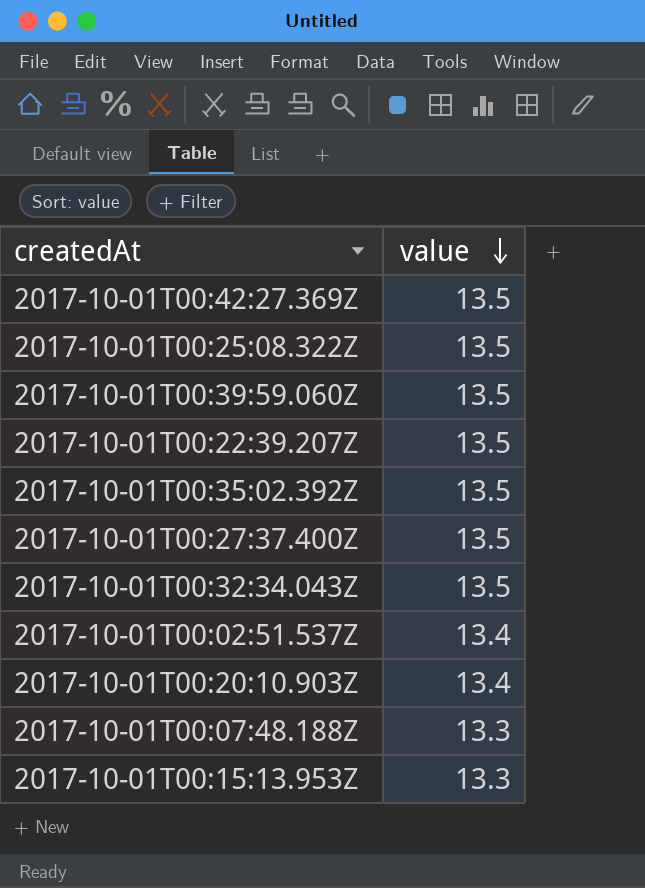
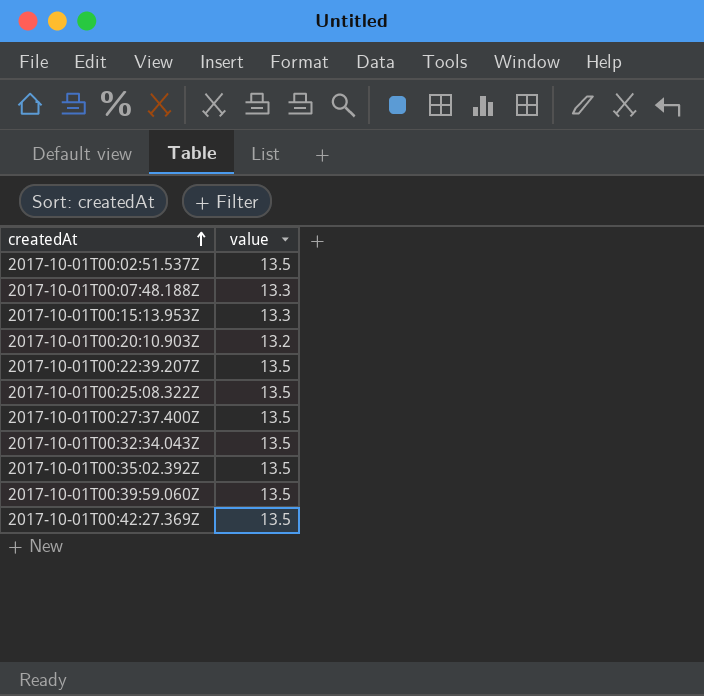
row order: value descending -> createdAt ascending
2017-10-01T00:02:51.537Z | value: 13.4 -> 13.5
2017-10-01T00:20:10.903Z | value: 13.4 -> 13.2

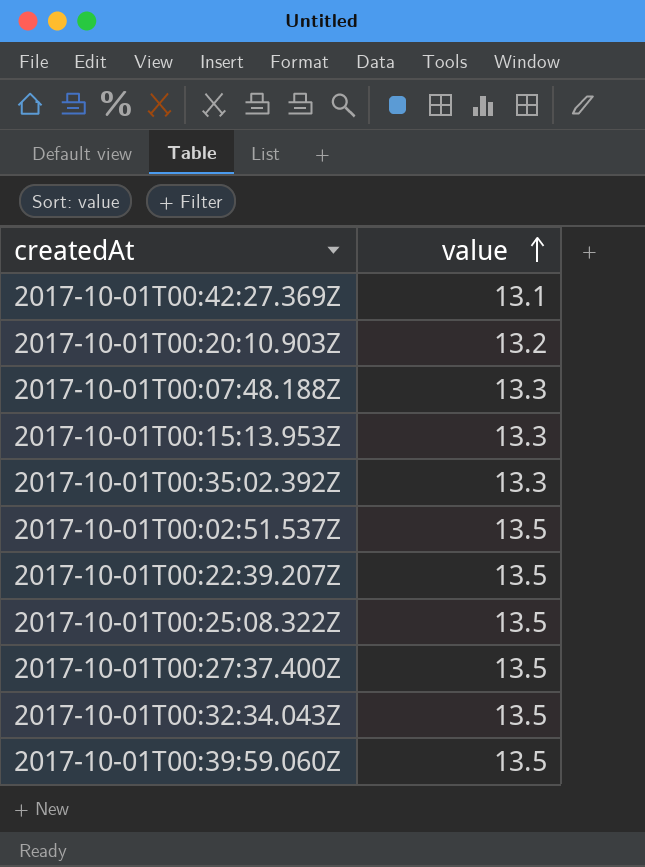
row order: createdAt ascending -> value ascending
2017-10-01T00:42:27.369Z | value: 13.5 -> 13.1
2017-10-01T00:35:02.392Z | value: 13.5 -> 13.3

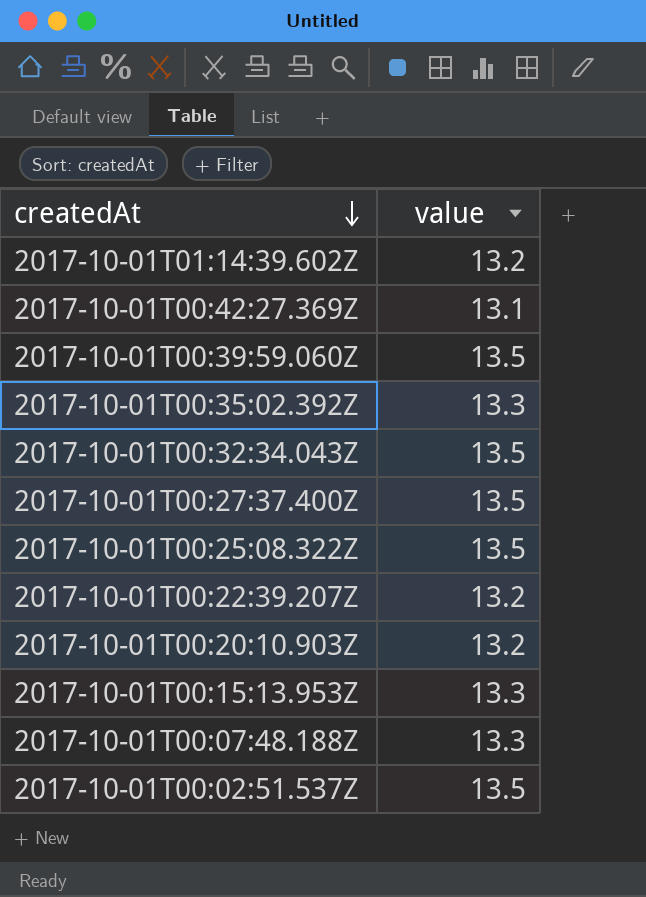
row order: value ascending -> createdAt descending
row 2017-10-01T01:14:39.602Z: none -> 13.2
2017-10-01T00:22:39.207Z | value: 13.5 -> 13.2

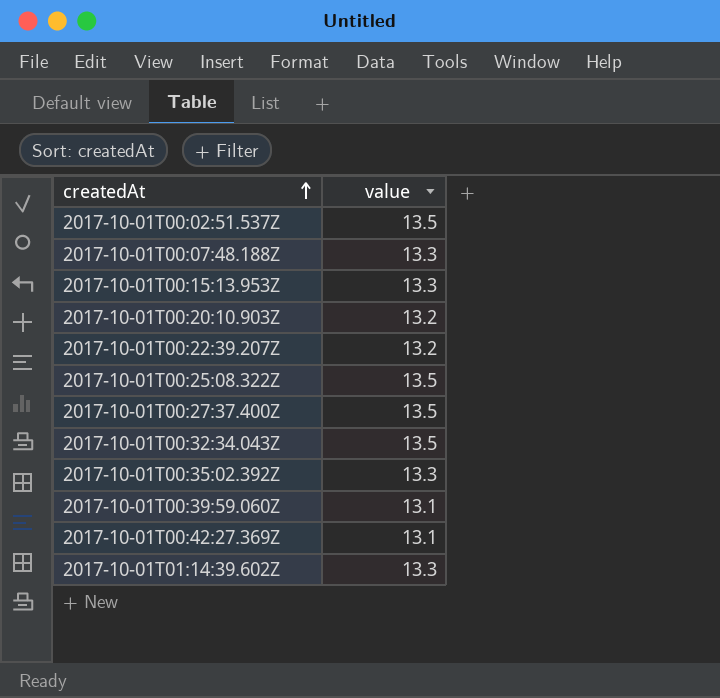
row order: createdAt descending -> createdAt ascending
2017-10-01T00:39:59.060Z | value: 13.5 -> 13.1
2017-10-01T01:14:39.602Z | value: 13.2 -> 13.3

